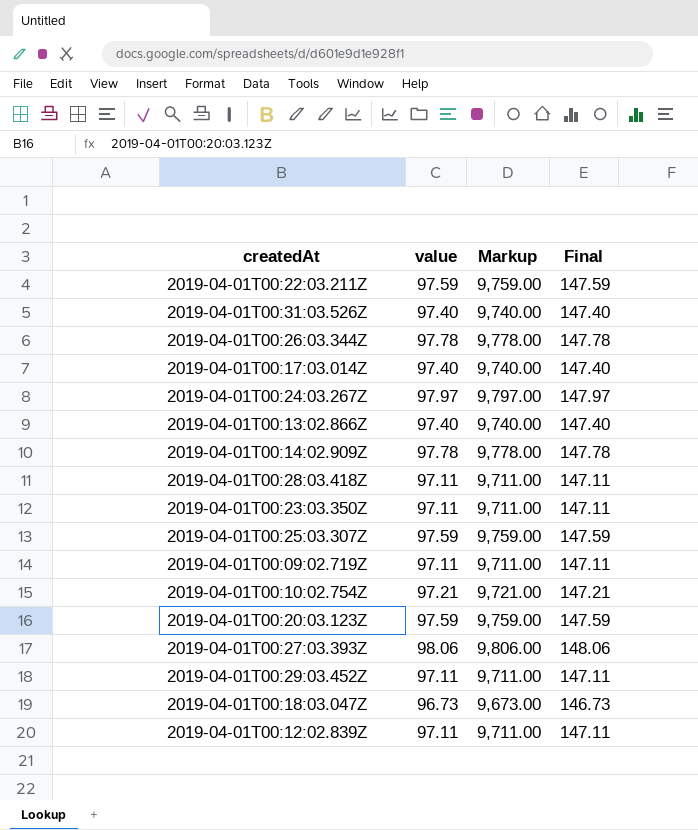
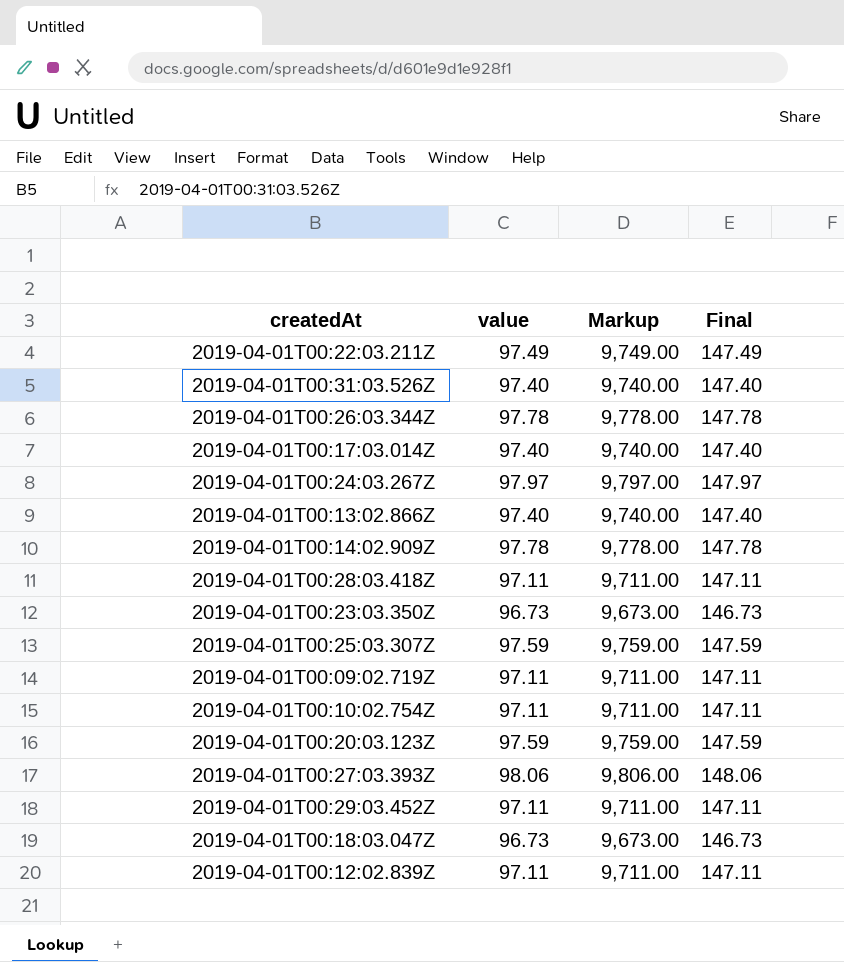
2019-04-01T00:22:03.211Z | value: 97.59 -> 97.49
2019-04-01T00:22:03.211Z | Markup: 9,759.00 -> 9,749.00
2019-04-01T00:22:03.211Z | Final: 147.59 -> 147.49
2019-04-01T00:23:03.350Z | value: 97.11 -> 96.73
2019-04-01T00:23:03.350Z | Markup: 9,711.00 -> 9,673.00
2019-04-01T00:23:03.350Z | Final: 147.11 -> 146.73
2019-04-01T00:10:02.754Z | value: 97.21 -> 97.11
2019-04-01T00:10:02.754Z | Markup: 9,721.00 -> 9,711.00
2019-04-01T00:10:02.754Z | Final: 147.21 -> 147.11

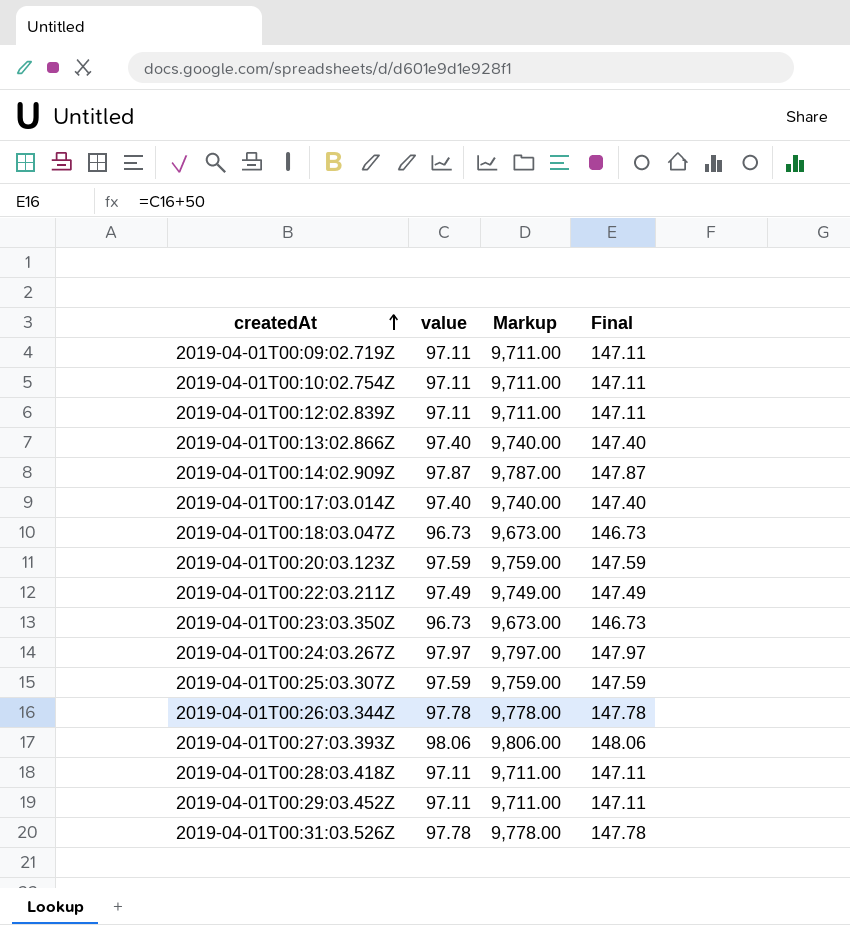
row order: none -> createdAt ascending
2019-04-01T00:14:02.909Z | value: 97.78 -> 97.87
2019-04-01T00:14:02.909Z | Markup: 9,778.00 -> 9,787.00
2019-04-01T00:14:02.909Z | Final: 147.78 -> 147.87
2019-04-01T00:31:03.526Z | value: 97.40 -> 97.78
2019-04-01T00:31:03.526Z | Markup: 9,740.00 -> 9,778.00
2019-04-01T00:31:03.526Z | Final: 147.40 -> 147.78

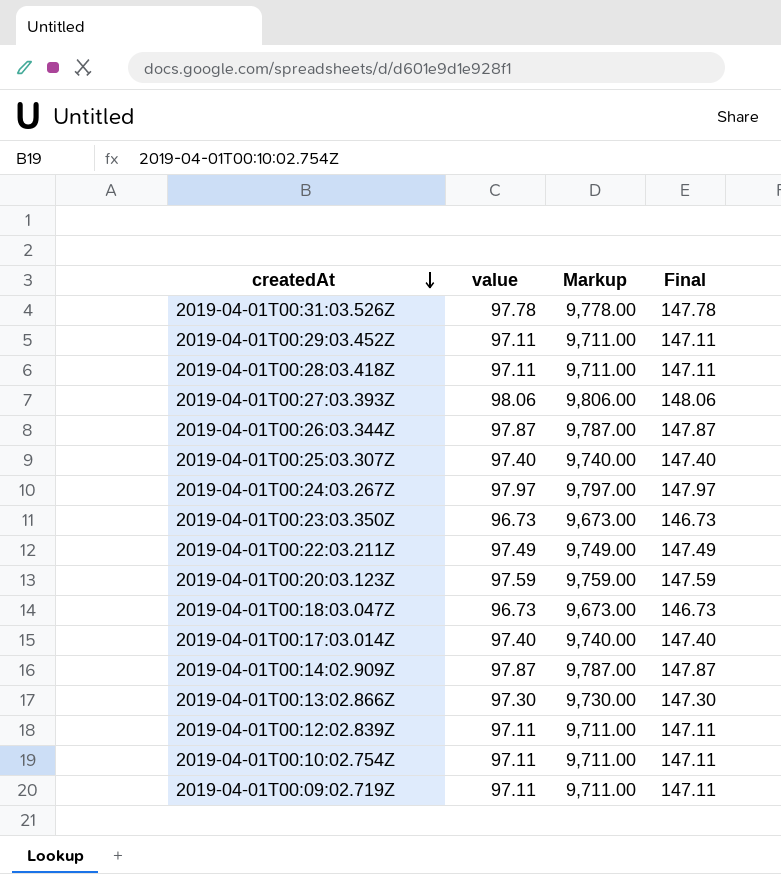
row order: createdAt ascending -> createdAt descending
2019-04-01T00:26:03.344Z | value: 97.78 -> 97.87
2019-04-01T00:26:03.344Z | Markup: 9,778.00 -> 9,787.00
2019-04-01T00:26:03.344Z | Final: 147.78 -> 147.87
2019-04-01T00:25:03.307Z | value: 97.59 -> 97.40
2019-04-01T00:25:03.307Z | Markup: 9,759.00 -> 9,740.00
2019-04-01T00:25:03.307Z | Final: 147.59 -> 147.40
2019-04-01T00:13:02.866Z | value: 97.40 -> 97.30
2019-04-01T00:13:02.866Z | Markup: 9,740.00 -> 9,730.00
2019-04-01T00:13:02.866Z | Final: 147.40 -> 147.30

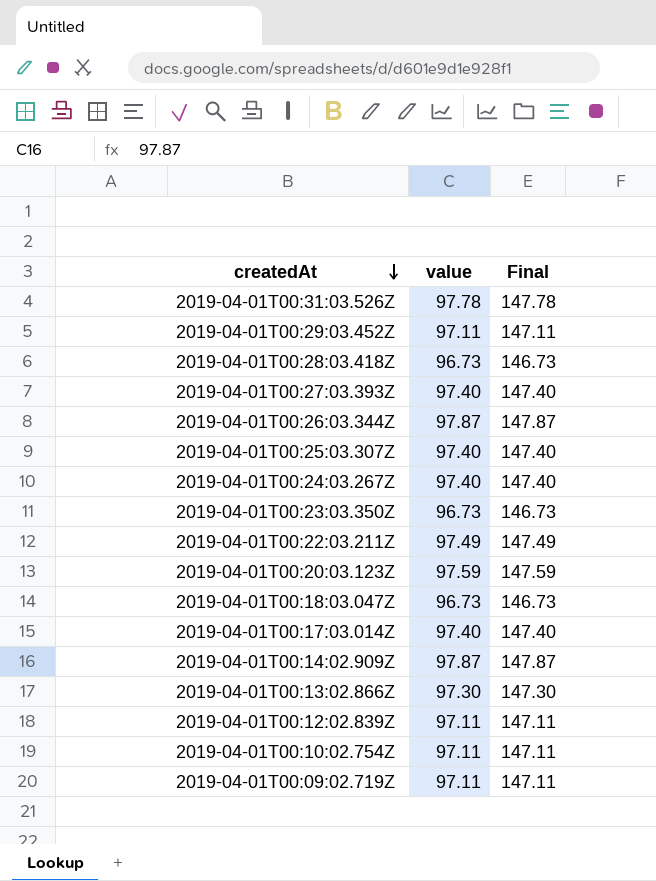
column Markup | formula: [value] * 100 -> none
2019-04-01T00:28:03.418Z | value: 97.11 -> 96.73
2019-04-01T00:28:03.418Z | Final: 147.11 -> 146.73
2019-04-01T00:27:03.393Z | value: 98.06 -> 97.40
2019-04-01T00:27:03.393Z | Final: 148.06 -> 147.40
2019-04-01T00:24:03.267Z | value: 97.97 -> 97.40
2019-04-01T00:24:03.267Z | Final: 147.97 -> 147.40

